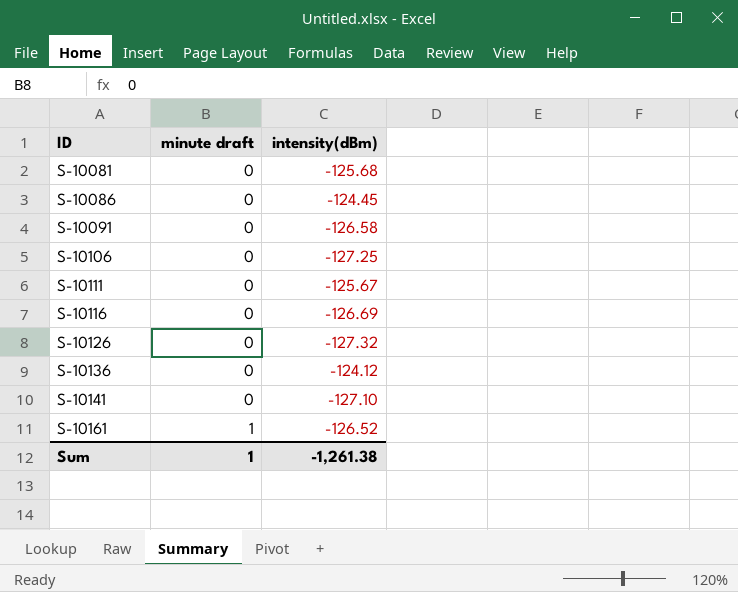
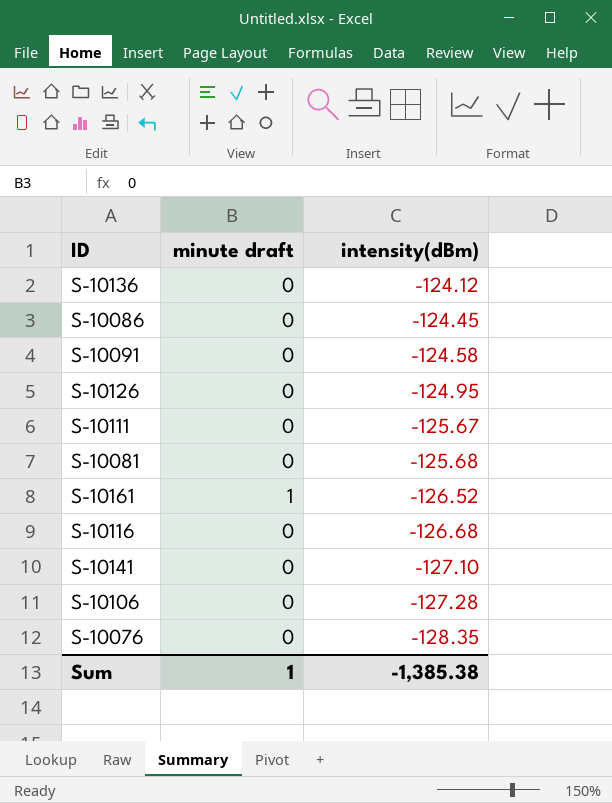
row order: ID ascending -> intensity(dBm) descending
S-10091 | intensity(dBm): -126.58 -> -124.58
S-10126 | intensity(dBm): -127.32 -> -124.95
S-10116 | intensity(dBm): -126.69 -> -126.68
S-10106 | intensity(dBm): -127.25 -> -127.28
row S-10076: none -> 0 | -128.35
Sum | intensity(dBm): -1,261.38 -> -1,385.38

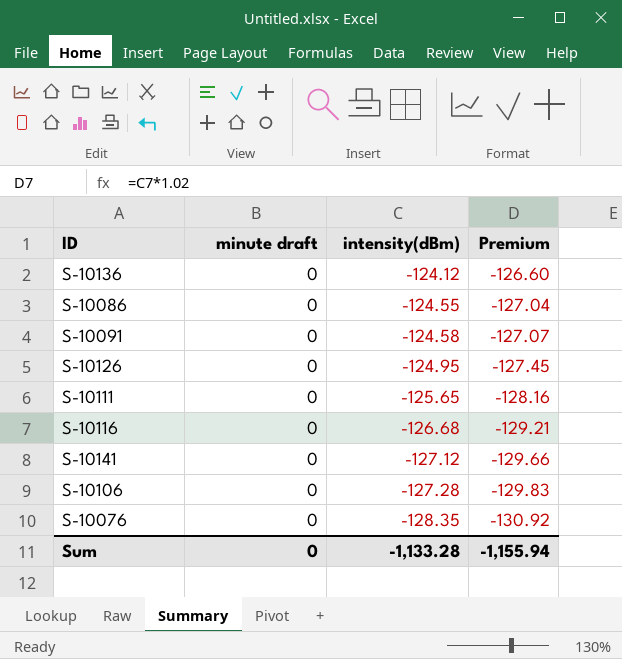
column Premium | formula: none -> [intensity(dBm)] * 1.02
row S-10081: 0 | -125.68 -> none
row S-10161: 1 | -126.52 -> none
S-10086 | intensity(dBm): -124.45 -> -124.55
S-10111 | intensity(dBm): -125.67 -> -125.65
S-10141 | intensity(dBm): -127.10 -> -127.12
Sum | minute draft: 1 -> 0
Sum | intensity(dBm): -1,385.38 -> -1,133.28

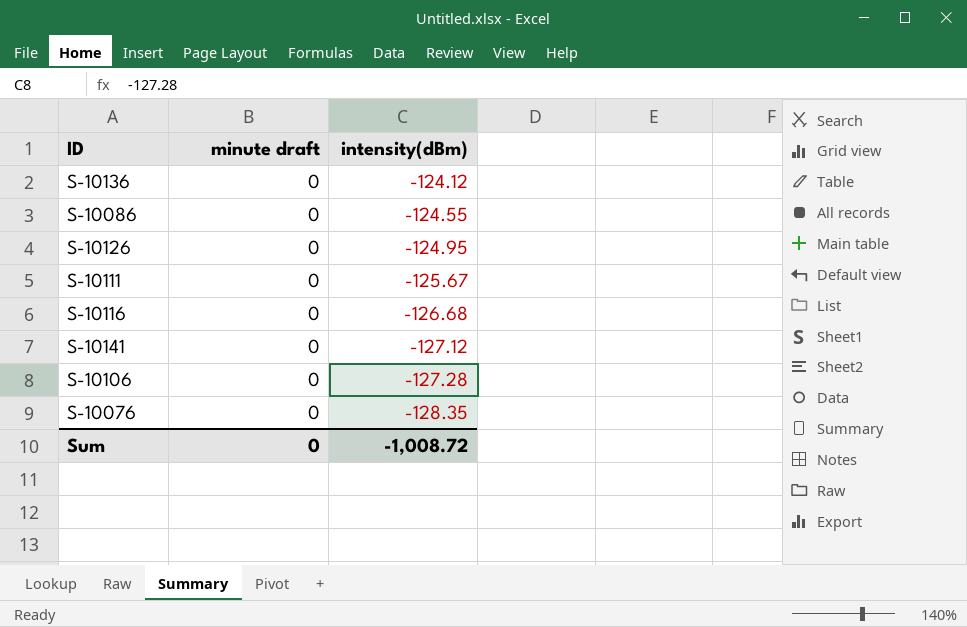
column Premium | formula: [intensity(dBm)] * 1.02 -> none
row S-10091: 0 | -124.58 | -127.07 -> none
S-10111 | intensity(dBm): -125.65 -> -125.67
Sum | intensity(dBm): -1,133.28 -> -1,008.72

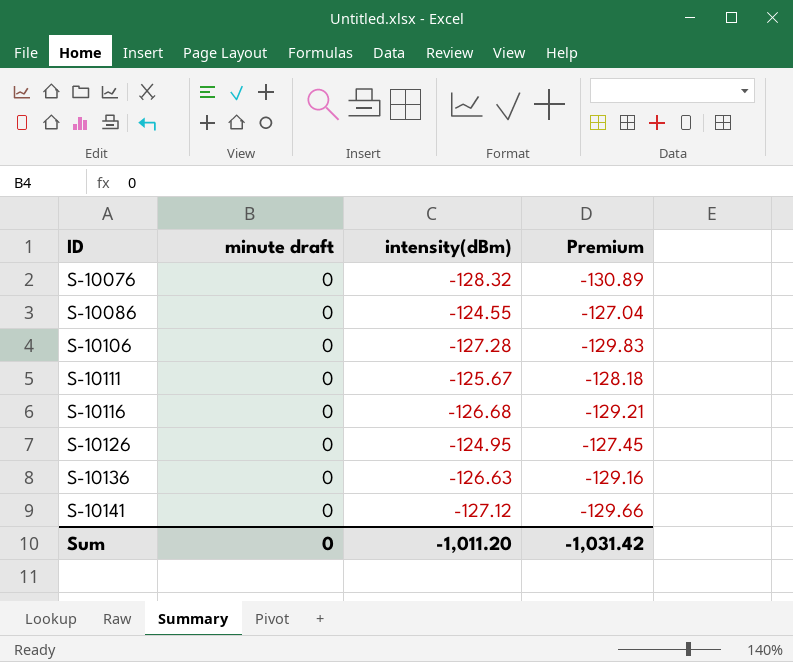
row order: intensity(dBm) descending -> ID ascending
column Premium | formula: none -> [intensity(dBm)] * 1.02
S-10076 | intensity(dBm): -128.35 -> -128.32
S-10136 | intensity(dBm): -124.12 -> -126.63
Sum | intensity(dBm): -1,008.72 -> -1,011.20

